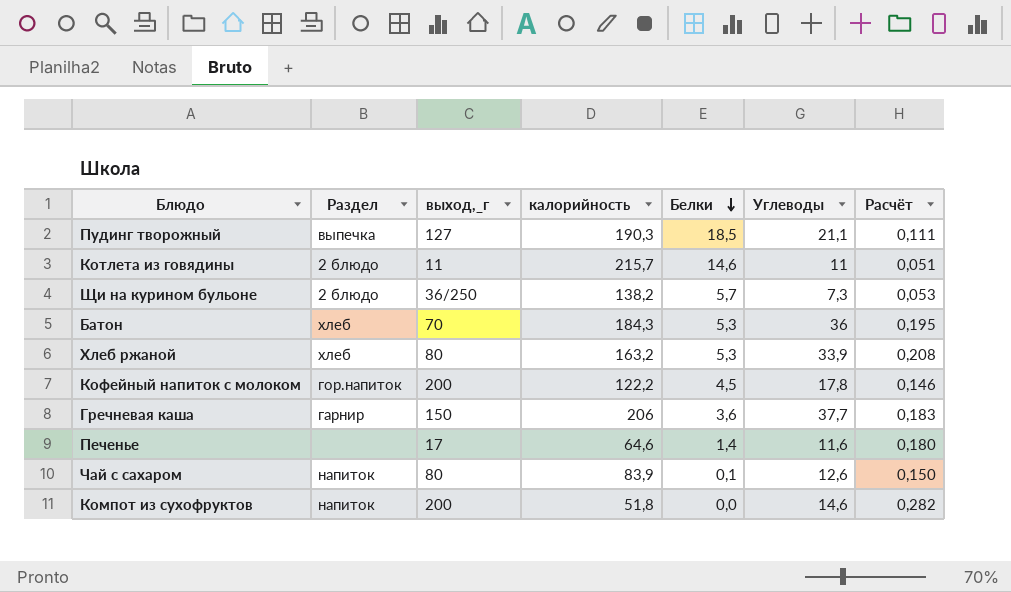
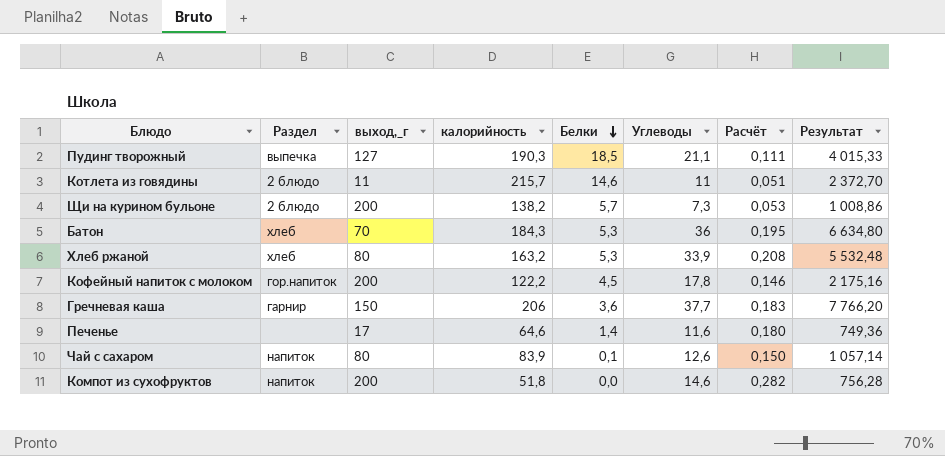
column Результат | formula: none -> [калорийность] * [Углеводы]
Щи на курином бульоне | выход,_г: 36/250 -> 200

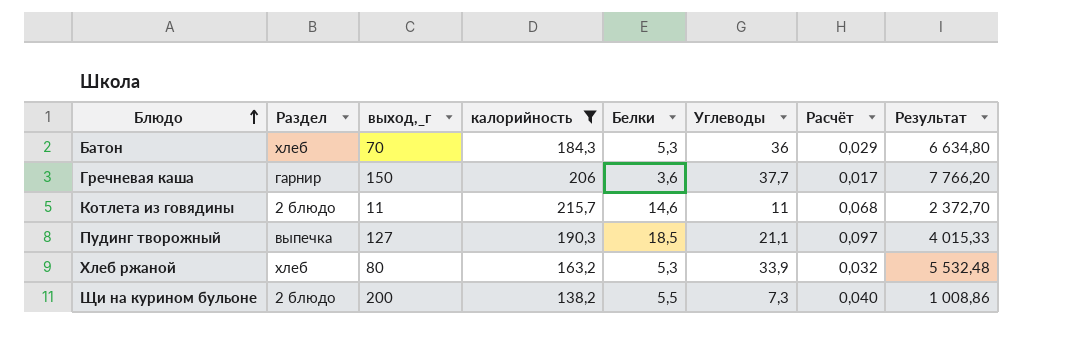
filter: none -> калорийность >= 138,2
row order: Белки descending -> Блюдо ascending
column Расчёт | formula: [Углеводы] / [калорийность] -> [Белки] / [калорийность]
Щи на курином бульоне | Белки: 5,7 -> 5,5

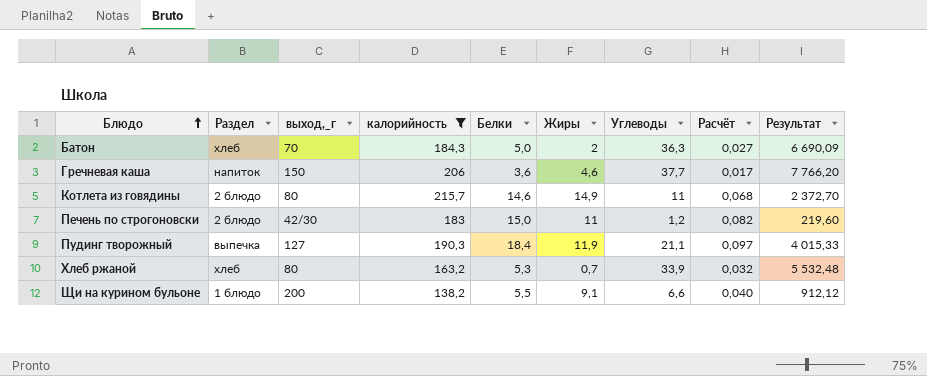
column Жиры | position: none -> 6
Батон | Белки: 5,3 -> 5,0
Батон | Углеводы: 36 -> 36,3
Батон | Расчёт: 0,029 -> 0,027
Батон | Результат: 6 634,80 -> 6 690,09
Гречневая каша | Раздел: гарнир -> напиток
Котлета из говядины | выход,_г: 11 -> 80
row Печень по строгоновски: none -> 2 блюдо | 42/30 | 183 | 15,0 | 11 | 1,2 | 0,082 | 219,60
Пудинг творожный | Белки: 18,5 -> 18,4
Щи на курином бульоне | Раздел: 2 блюдо -> 1 блюдо
Щи на курином бульоне | Углеводы: 7,3 -> 6,6
Щи на курином бульоне | Результат: 1 008,86 -> 912,12

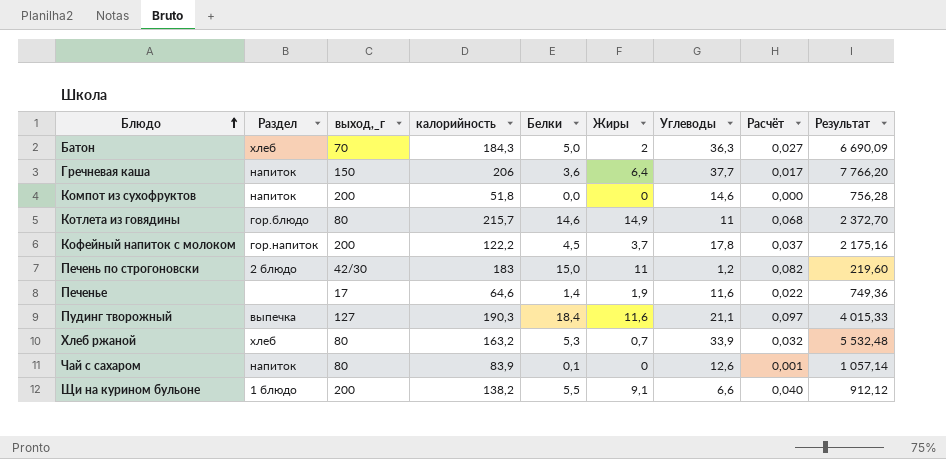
filter: калорийность >= 138,2 -> none
Гречневая каша | Жиры: 4,6 -> 6,4
Котлета из говядины | Раздел: 2 блюдо -> гор.блюдо
Пудинг творожный | Жиры: 11,9 -> 11,6

